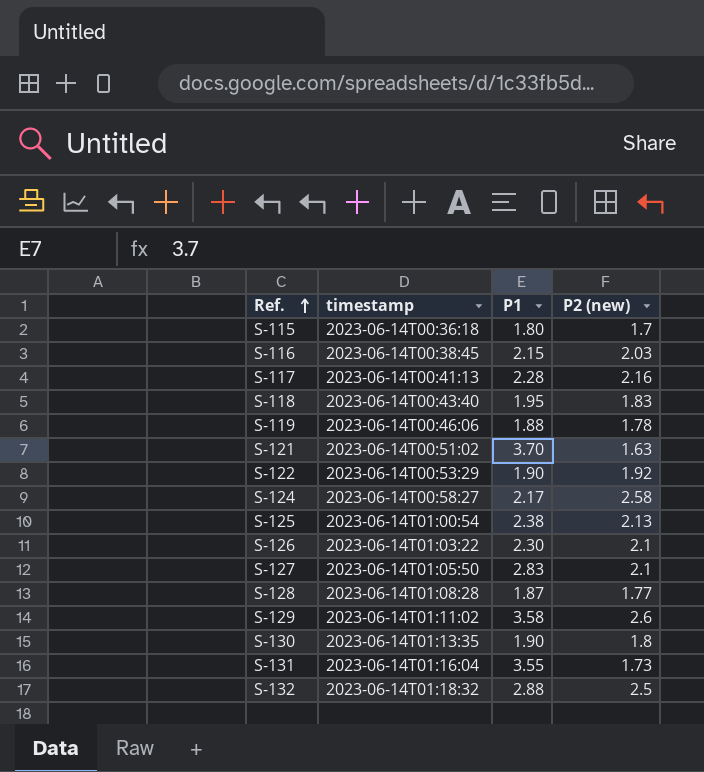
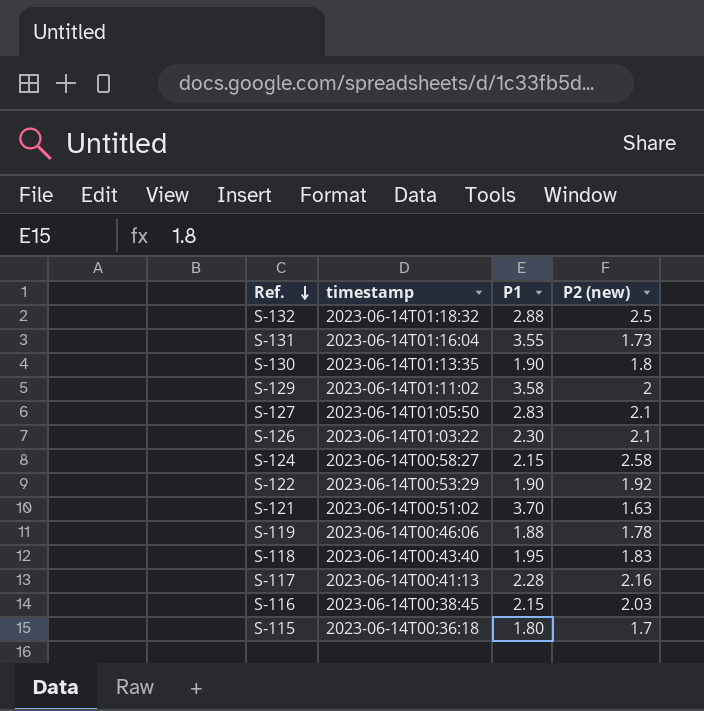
row order: Ref. ascending -> Ref. descending
row S-125: 2023-06-14T01:00:54 | 2.38 | 2.13 -> none
row S-128: 2023-06-14T01:08:28 | 1.87 | 1.77 -> none
S-129 | P2 (new): 2.6 -> 2
S-124 | P1: 2.17 -> 2.15

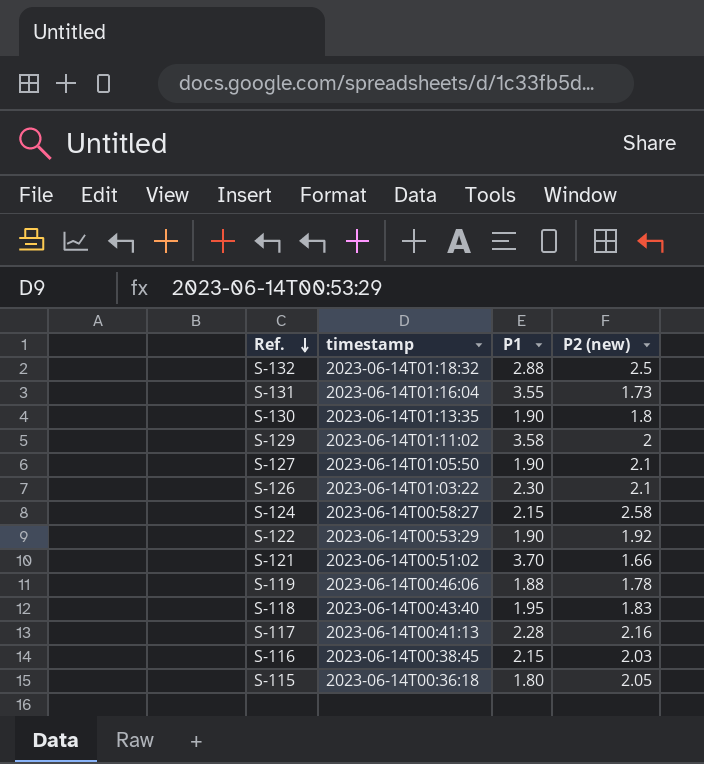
S-127 | P1: 2.83 -> 1.90
S-121 | P2 (new): 1.63 -> 1.66
S-115 | P2 (new): 1.7 -> 2.05

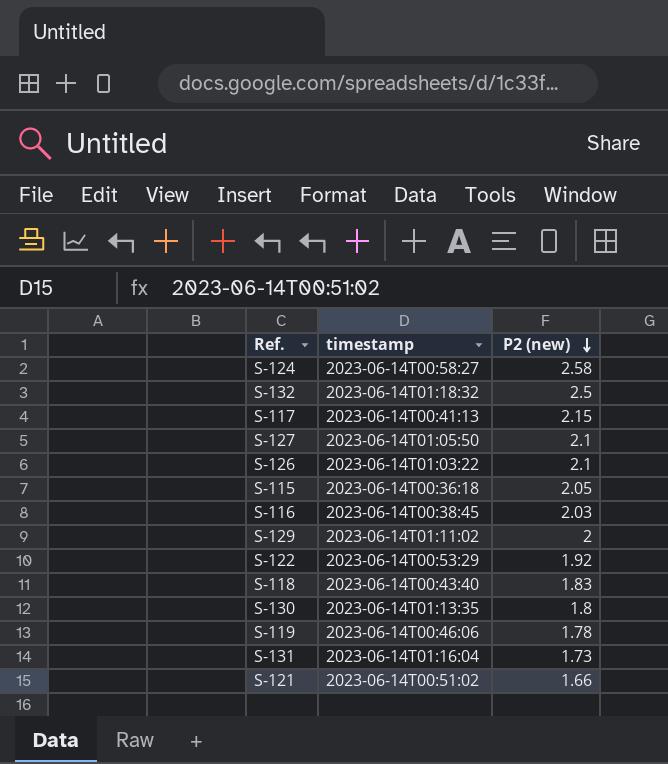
row order: Ref. descending -> P2 (new) descending
column P1 | position: 3 -> none
S-117 | P2 (new): 2.16 -> 2.15

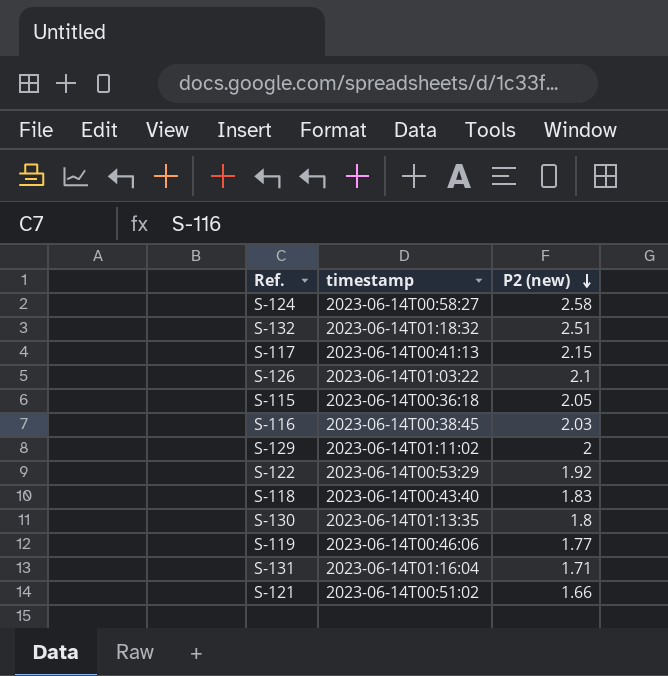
row S-127: 2023-06-14T01:05:50 | 2.1 -> none
S-132 | P2 (new): 2.5 -> 2.51
S-119 | P2 (new): 1.78 -> 1.77
S-131 | P2 (new): 1.73 -> 1.71

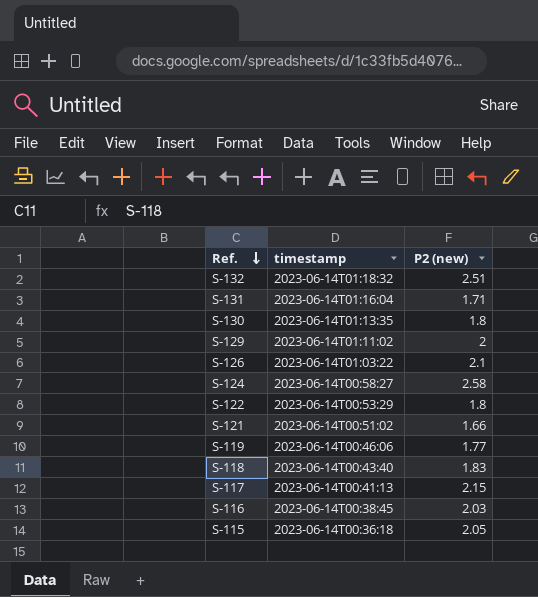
row order: P2 (new) descending -> Ref. descending
S-122 | P2 (new): 1.92 -> 1.8

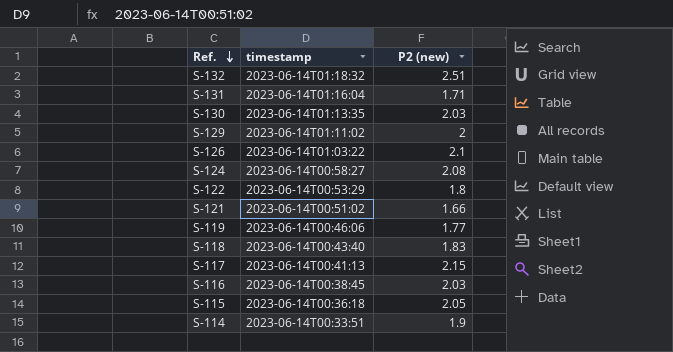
S-130 | P2 (new): 1.8 -> 2.03
S-124 | P2 (new): 2.58 -> 2.08
row S-114: none -> 2023-06-14T00:33:51 | 1.9

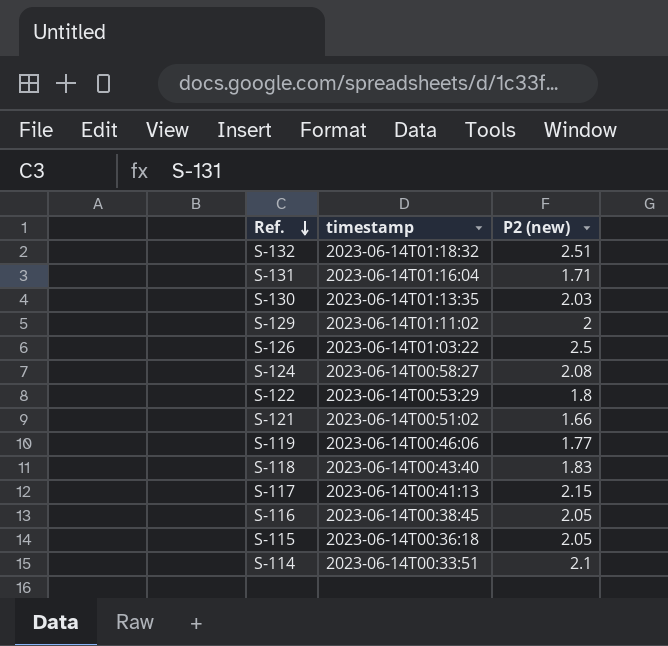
S-126 | P2 (new): 2.1 -> 2.5
S-116 | P2 (new): 2.03 -> 2.05
S-114 | P2 (new): 1.9 -> 2.1

